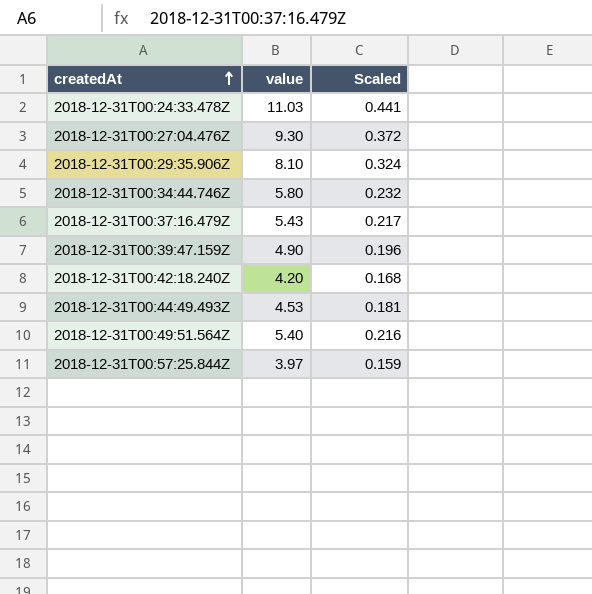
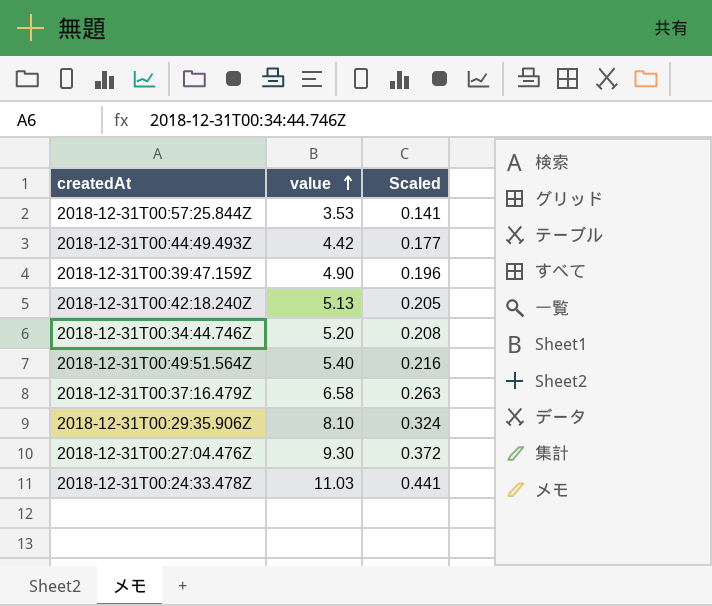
row order: createdAt ascending -> value ascending
2018-12-31T00:57:25.844Z | value: 3.97 -> 3.53
2018-12-31T00:57:25.844Z | Scaled: 0.159 -> 0.141
2018-12-31T00:44:49.493Z | value: 4.53 -> 4.42
2018-12-31T00:44:49.493Z | Scaled: 0.181 -> 0.177
2018-12-31T00:42:18.240Z | value: 4.20 -> 5.13
2018-12-31T00:42:18.240Z | Scaled: 0.168 -> 0.205
2018-12-31T00:34:44.746Z | value: 5.80 -> 5.20
2018-12-31T00:34:44.746Z | Scaled: 0.232 -> 0.208
2018-12-31T00:37:16.479Z | value: 5.43 -> 6.58
2018-12-31T00:37:16.479Z | Scaled: 0.217 -> 0.263

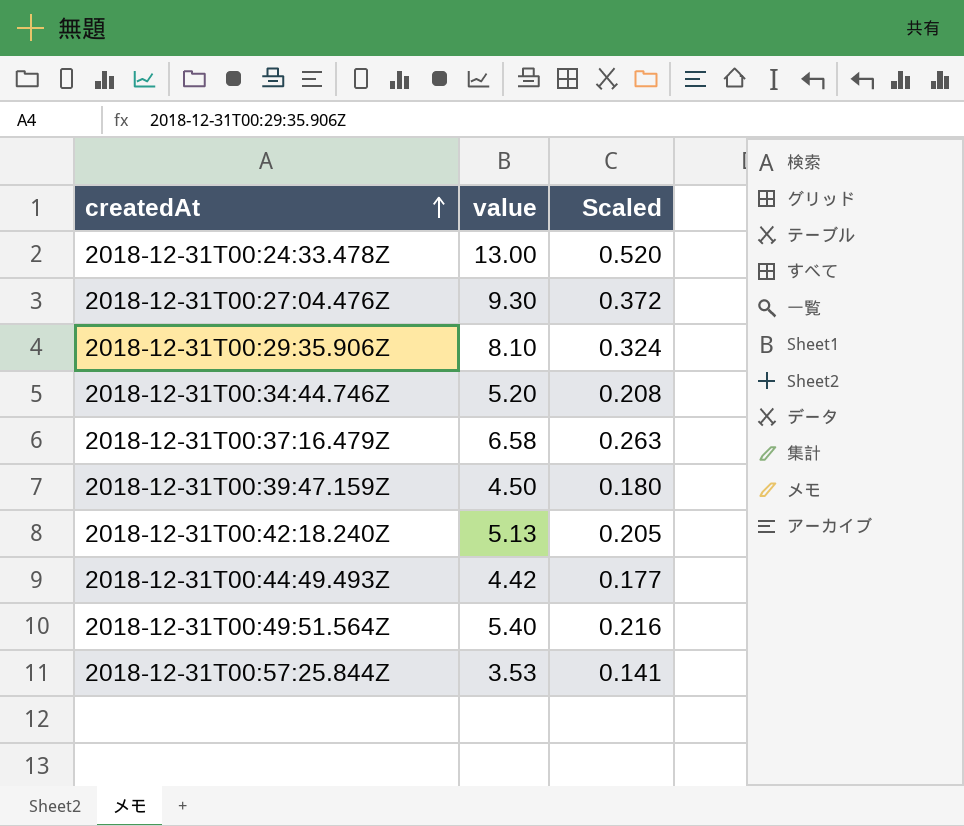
row order: value ascending -> createdAt ascending
2018-12-31T00:24:33.478Z | value: 11.03 -> 13.00
2018-12-31T00:24:33.478Z | Scaled: 0.441 -> 0.520
2018-12-31T00:39:47.159Z | value: 4.90 -> 4.50
2018-12-31T00:39:47.159Z | Scaled: 0.196 -> 0.180

